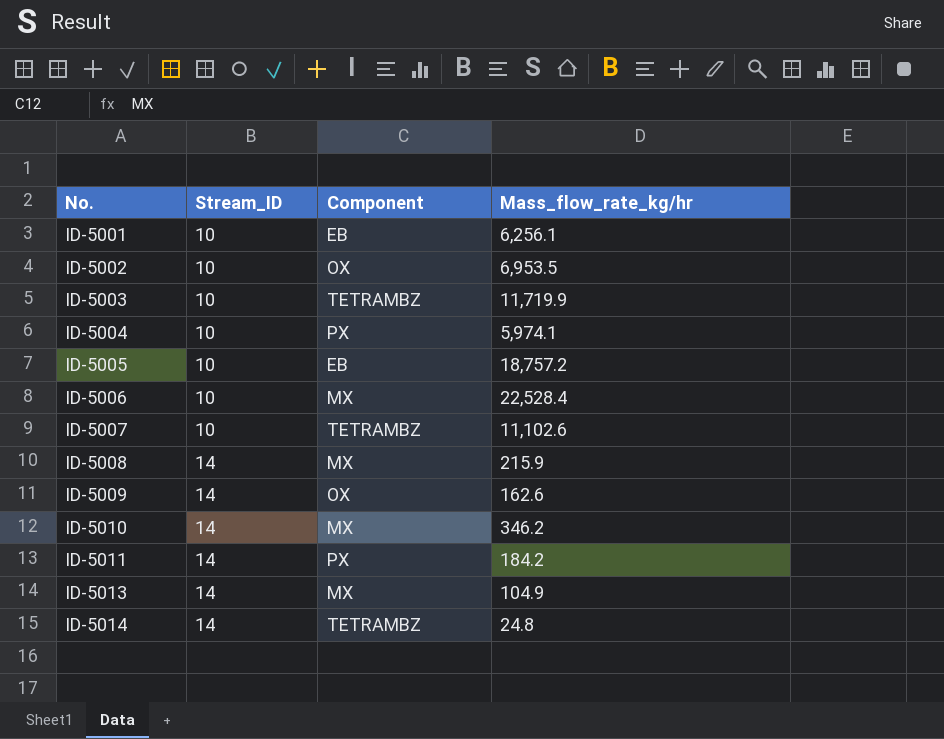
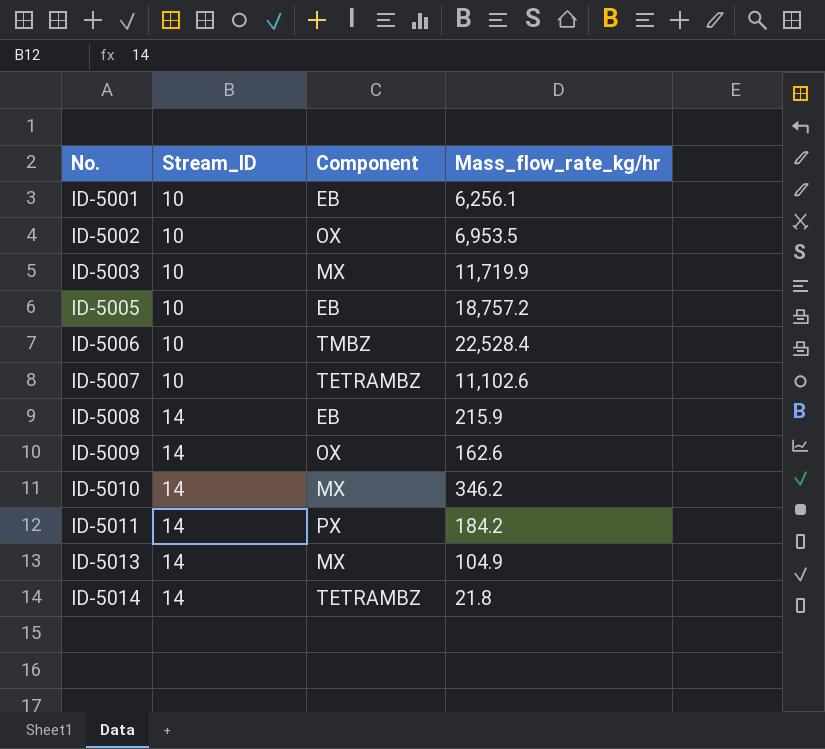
row ID-5004: 10 | PX | 5,974.1 -> none
ID-5003 | Component: TETRAMBZ -> MX
ID-5006 | Component: MX -> TMBZ
ID-5008 | Component: MX -> EB
ID-5014 | Mass_flow_rate_kg/hr: 24.8 -> 21.8

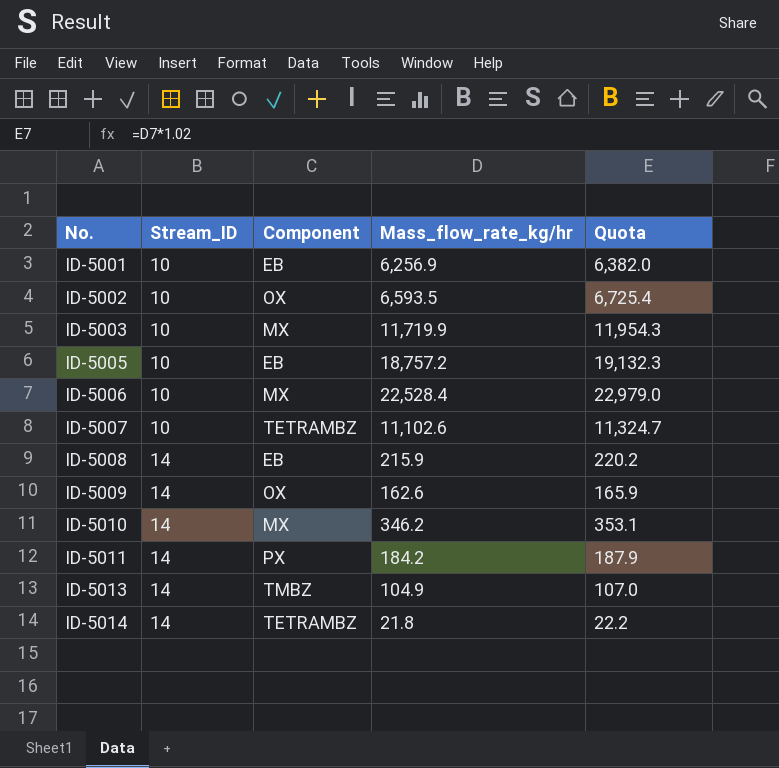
column Quota | formula: none -> [Mass_flow_rate_kg/hr] * 1.02
ID-5001 | Mass_flow_rate_kg/hr: 6,256.1 -> 6,256.9
ID-5002 | Mass_flow_rate_kg/hr: 6,953.5 -> 6,593.5
ID-5006 | Component: TMBZ -> MX
ID-5013 | Component: MX -> TMBZ

